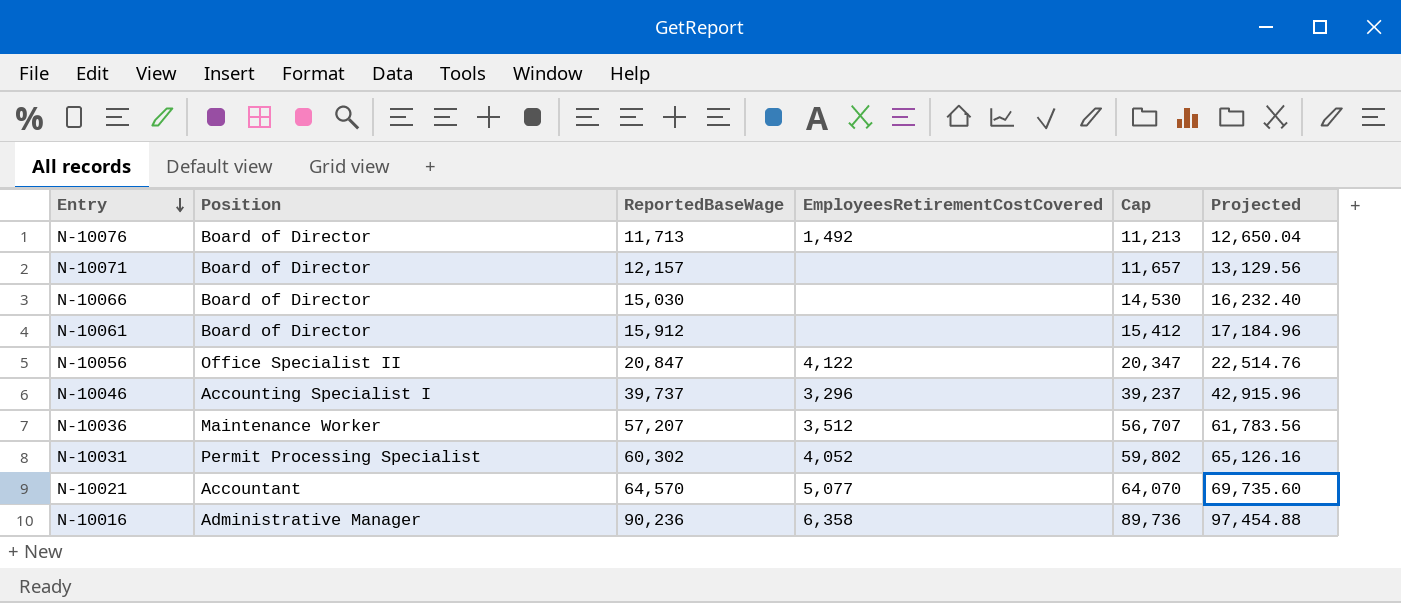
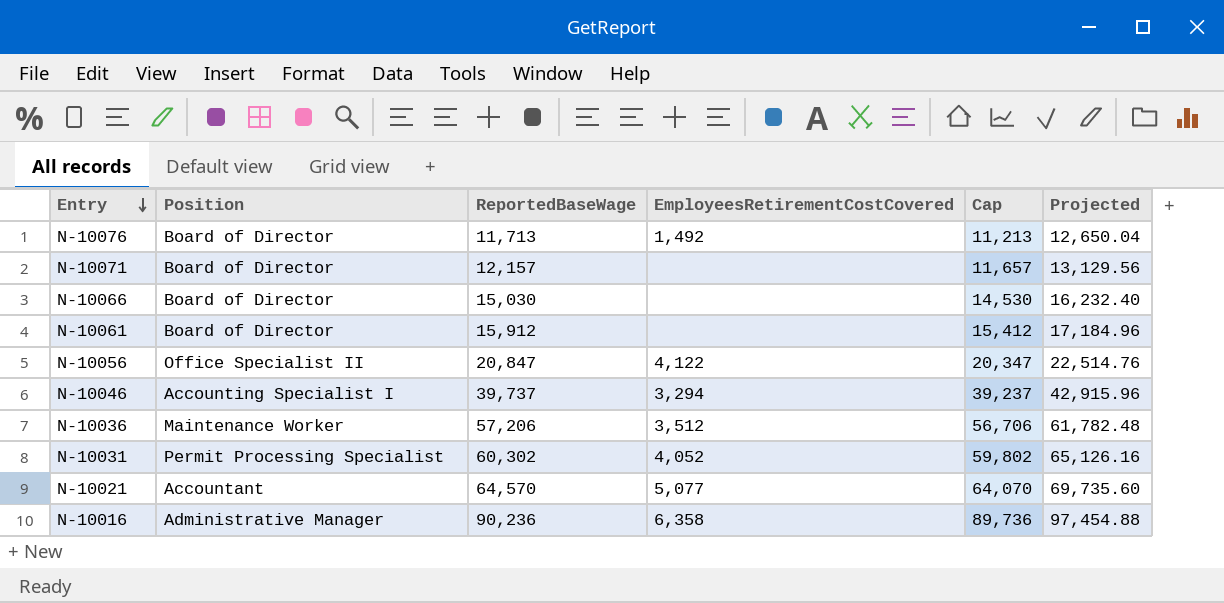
N-10046 | EmployeesRetirementCostCovered: 3,296 -> 3,294
N-10036 | ReportedBaseWage: 57,207 -> 57,206
N-10036 | Cap: 56,707 -> 56,706
N-10036 | Projected: 61,783.56 -> 61,782.48

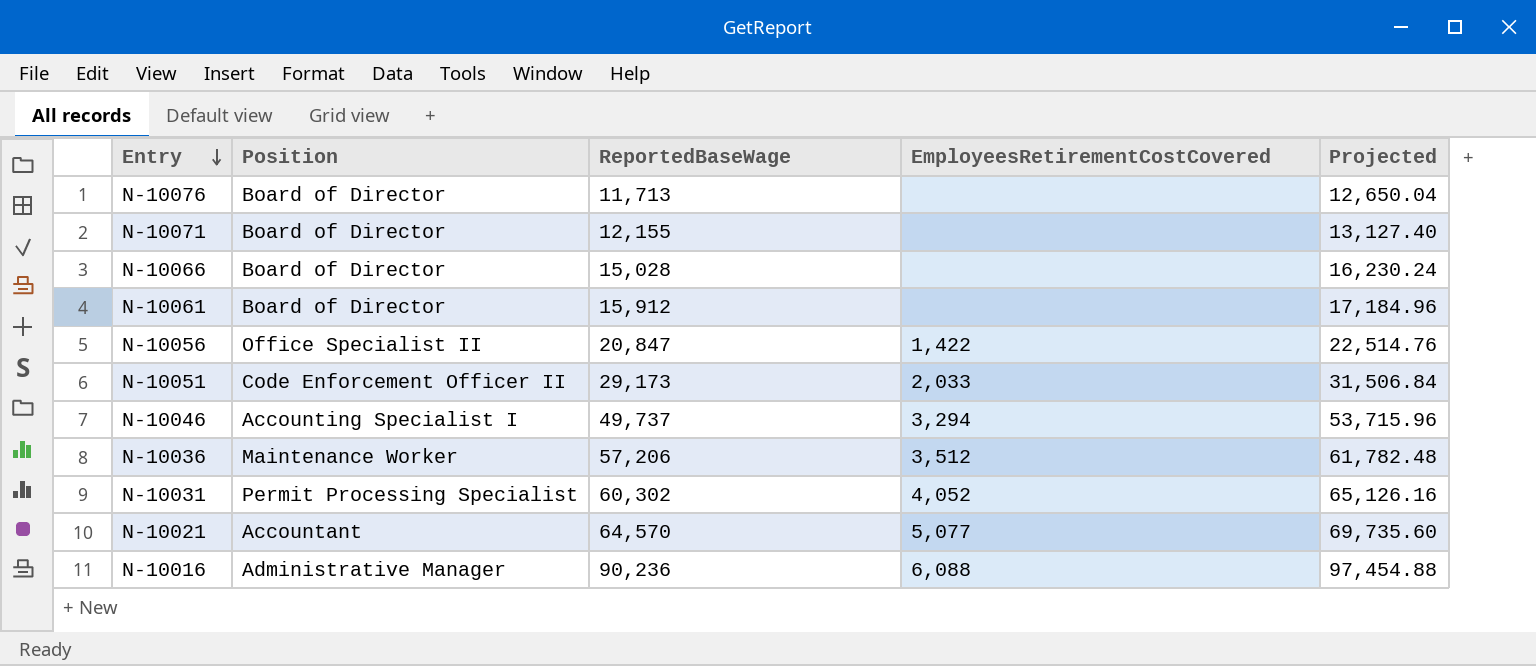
column Cap | formula: [ReportedBaseWage] - 500 -> none
N-10076 | EmployeesRetirementCostCovered: 1,492 -> none
N-10071 | ReportedBaseWage: 12,157 -> 12,155
N-10071 | Projected: 13,129.56 -> 13,127.40
N-10066 | ReportedBaseWage: 15,030 -> 15,028
N-10066 | Projected: 16,232.40 -> 16,230.24
N-10056 | EmployeesRetirementCostCovered: 4,122 -> 1,422
row N-10051: none -> Code Enforcement Officer II | 29,173 | 2,033 | 31,506.84
N-10046 | ReportedBaseWage: 39,737 -> 49,737
N-10046 | Projected: 42,915.96 -> 53,715.96
N-10016 | EmployeesRetirementCostCovered: 6,358 -> 6,088

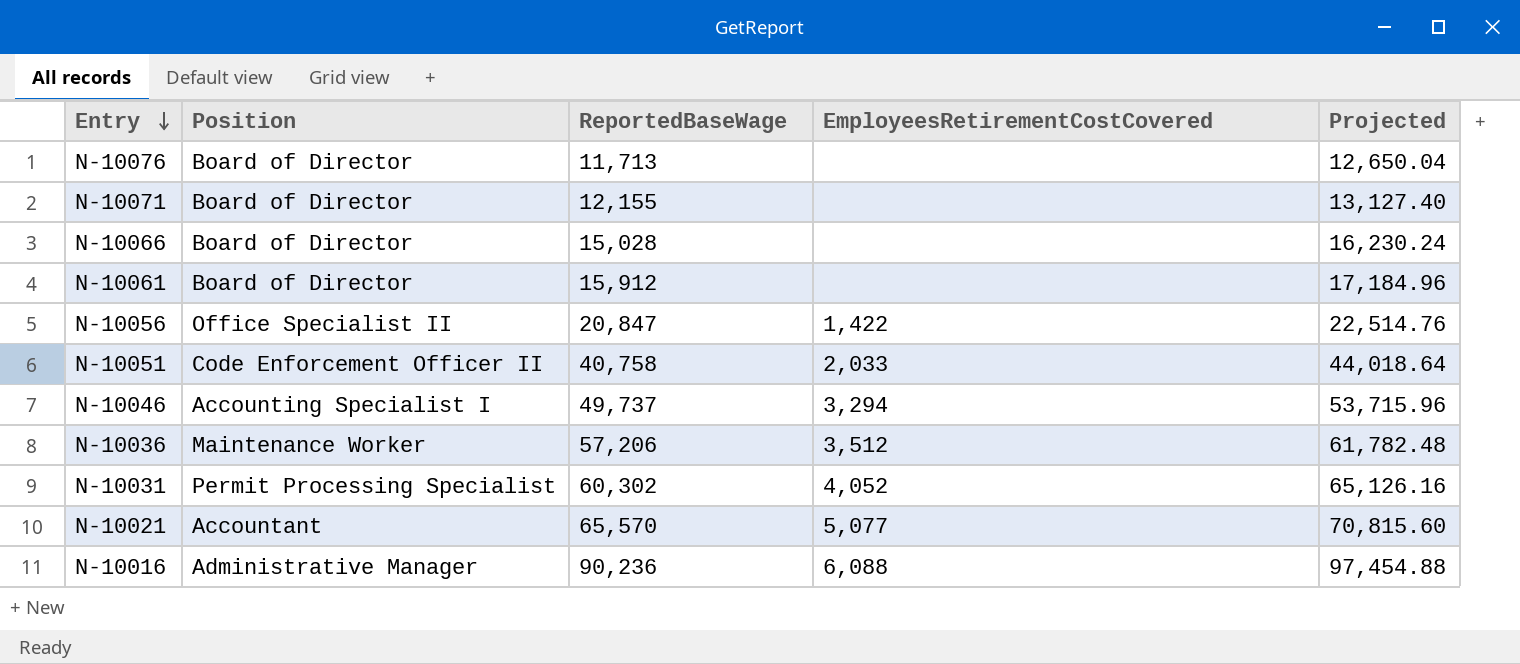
N-10051 | ReportedBaseWage: 29,173 -> 40,758
N-10051 | Projected: 31,506.84 -> 44,018.64
N-10021 | ReportedBaseWage: 64,570 -> 65,570
N-10021 | Projected: 69,735.60 -> 70,815.60

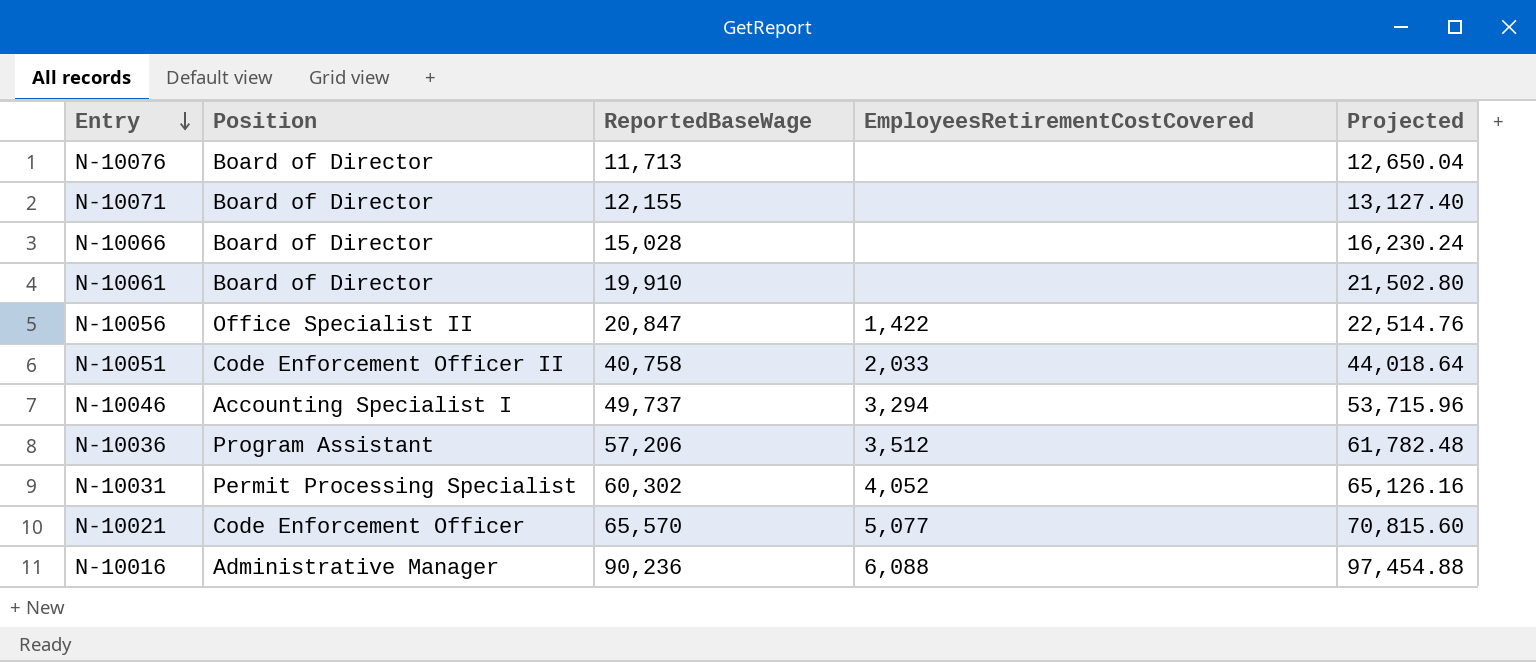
N-10061 | ReportedBaseWage: 15,912 -> 19,910
N-10061 | Projected: 17,184.96 -> 21,502.80
N-10036 | Position: Maintenance Worker -> Program Assistant
N-10021 | Position: Accountant -> Code Enforcement Officer

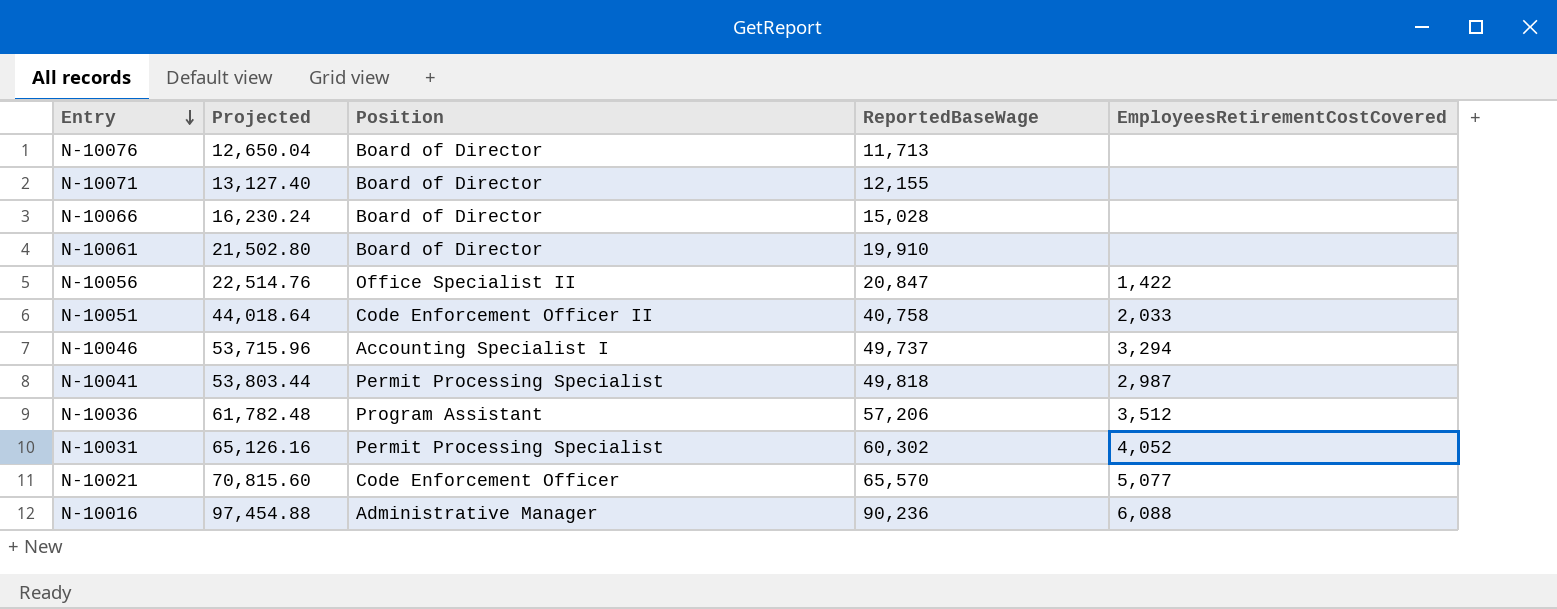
column Projected | position: 5 -> 2
row N-10041: none -> 53,803.44 | Permit Processing Specialist | 49,818 | 2,987

